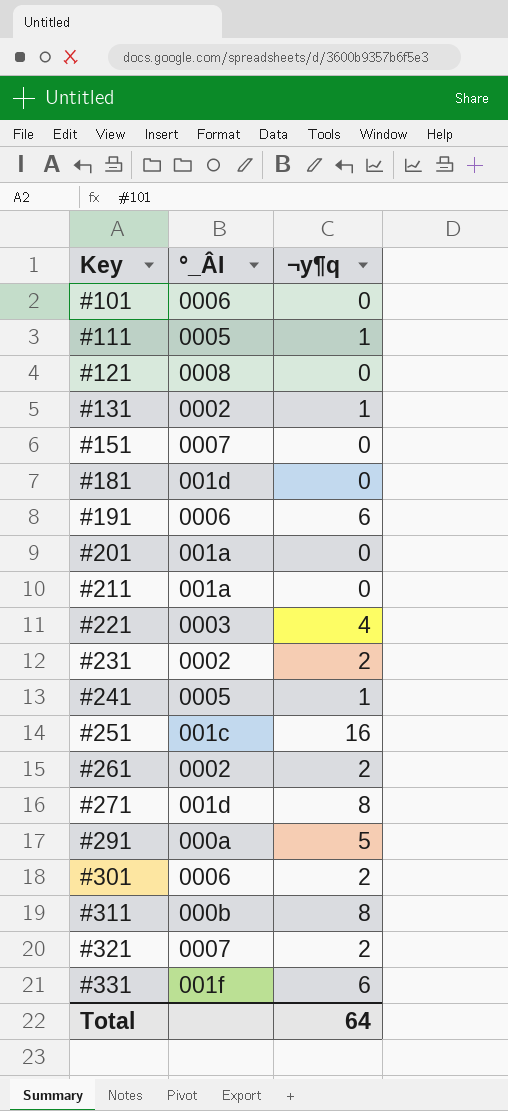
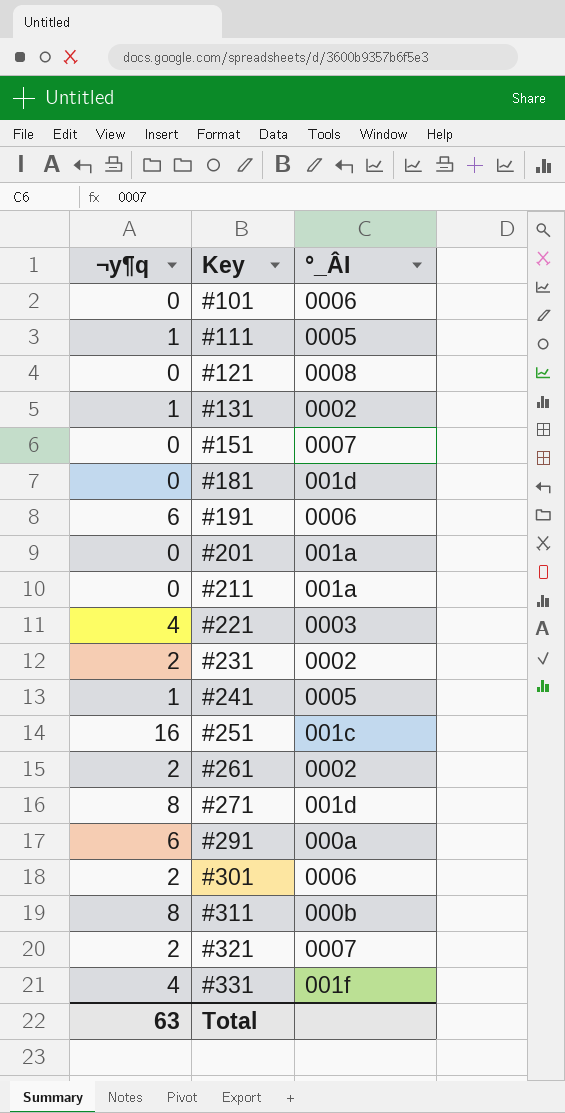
column ¬y¶q | position: 3 -> 1
#291 | ¬y¶q: 5 -> 6
#331 | ¬y¶q: 6 -> 4
Total | ¬y¶q: 64 -> 63

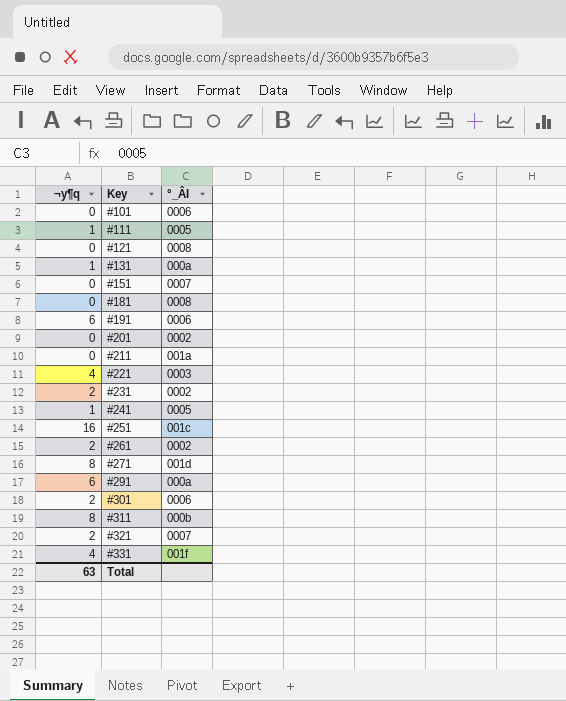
#131 | °_ÂI: 0002 -> 000a
#181 | °_ÂI: 001d -> 0008
#201 | °_ÂI: 001a -> 0002

